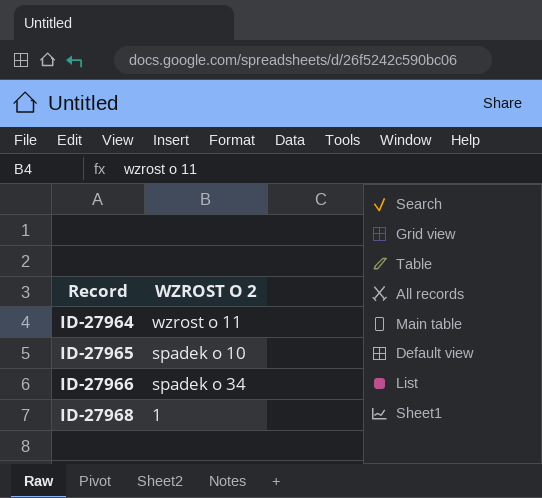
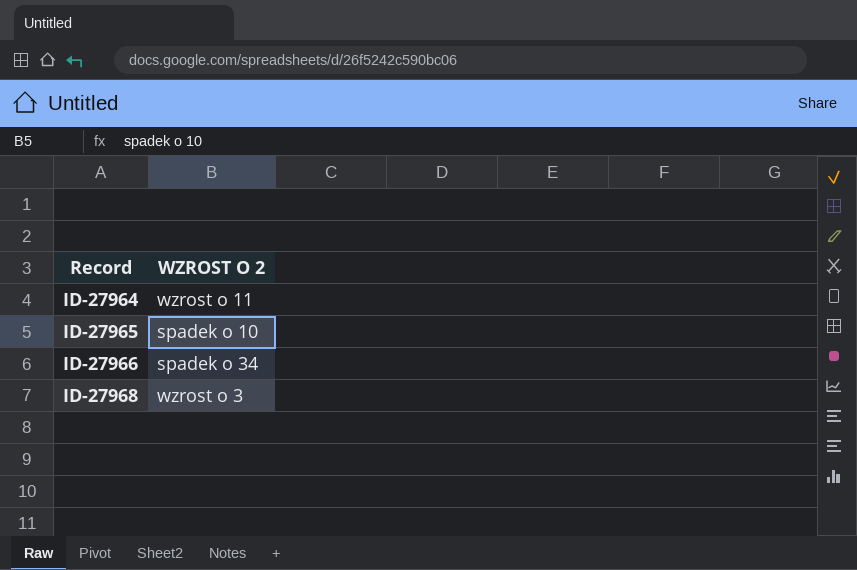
ID-27968 | WZROST O 2: 1 -> wzrost o 3

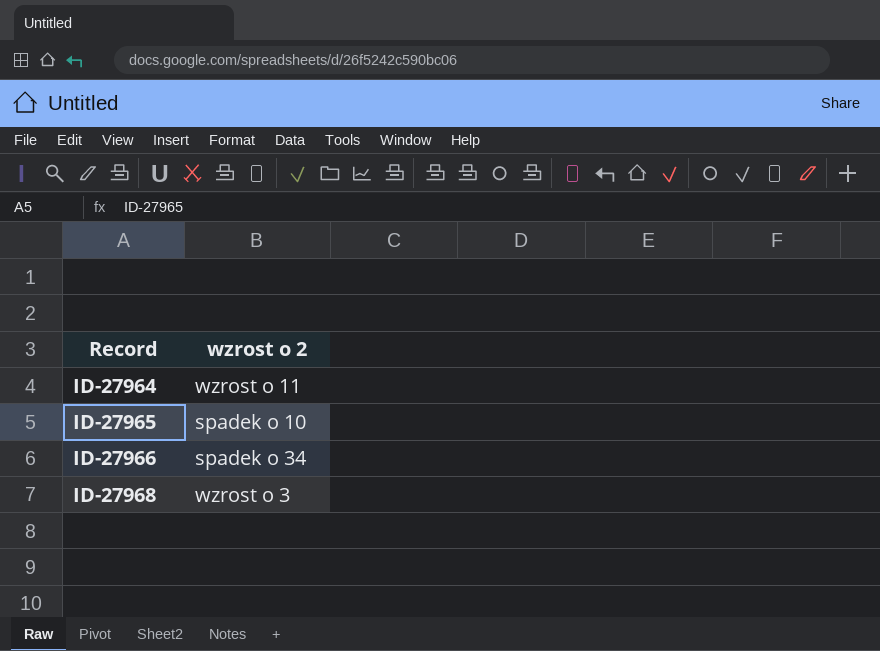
column name: WZROST O 2 -> wzrost o 2

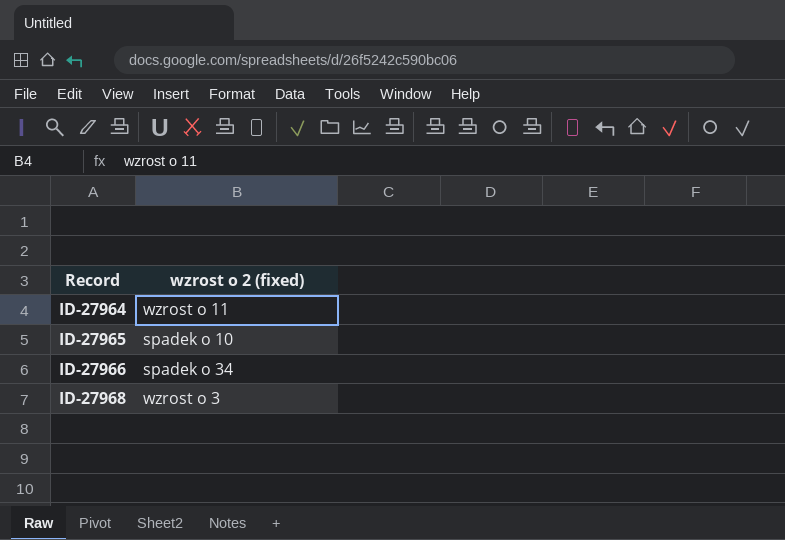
column name: wzrost o 2 -> wzrost o 2 (fixed)

